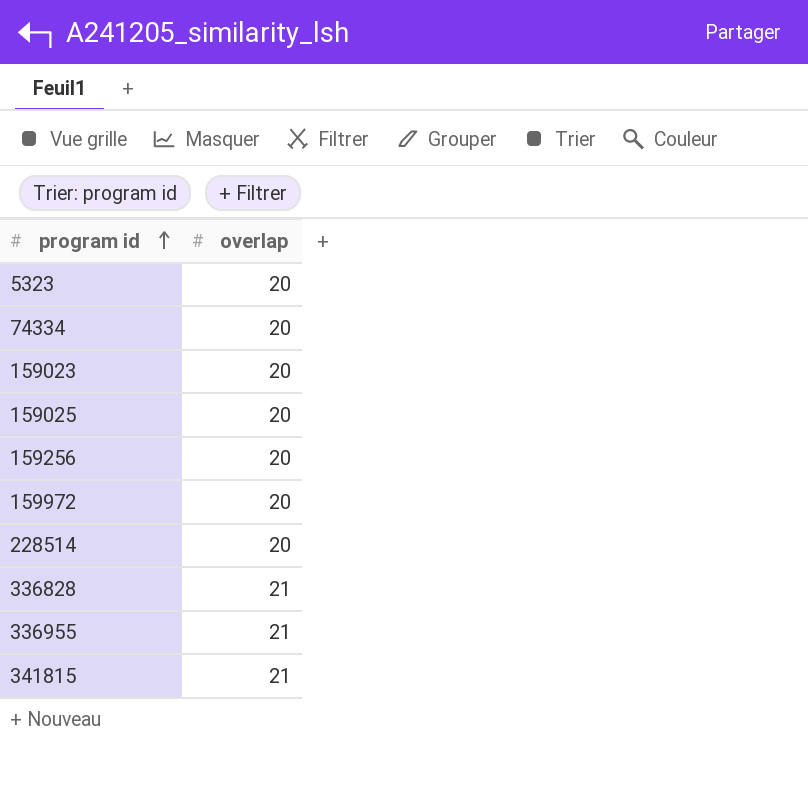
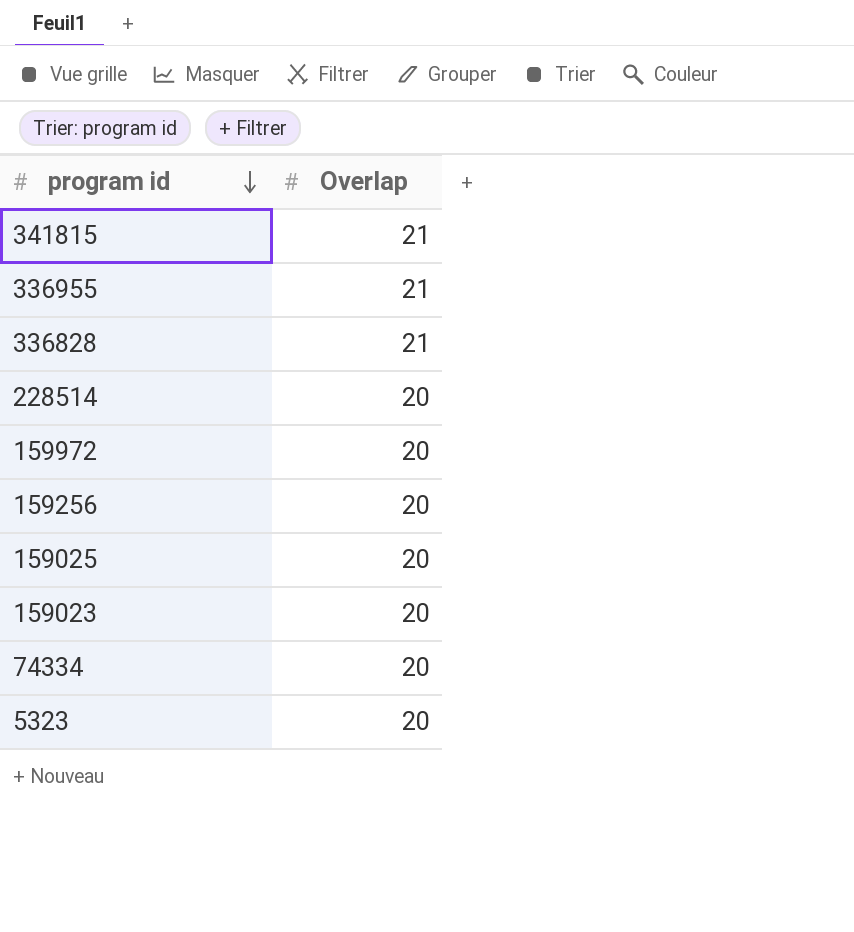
row order: program id ascending -> program id descending
column name: overlap -> Overlap

